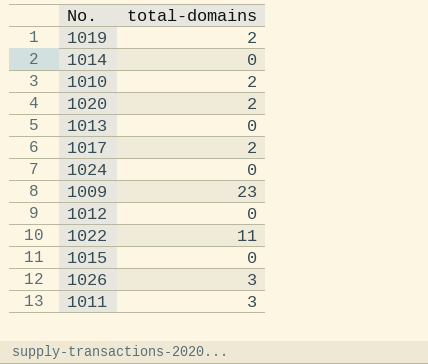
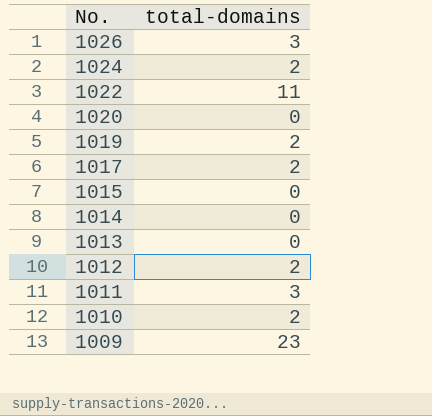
row order: none -> No. descending
1024 | total-domains: 0 -> 2
1020 | total-domains: 2 -> 0
1012 | total-domains: 0 -> 2

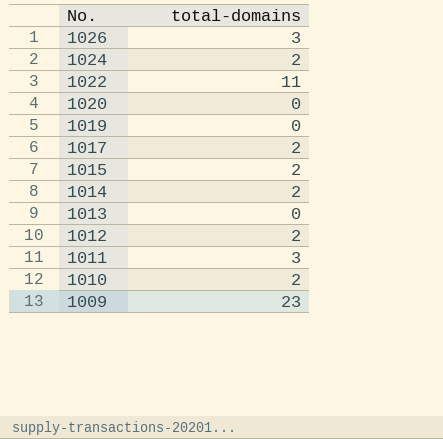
1019 | total-domains: 2 -> 0
1015 | total-domains: 0 -> 2
1014 | total-domains: 0 -> 2

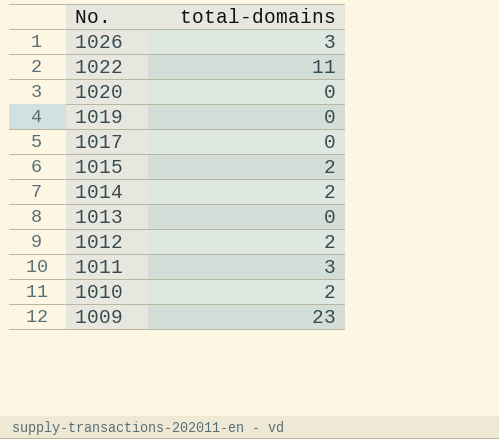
row 1024: 2 -> none
1017 | total-domains: 2 -> 0

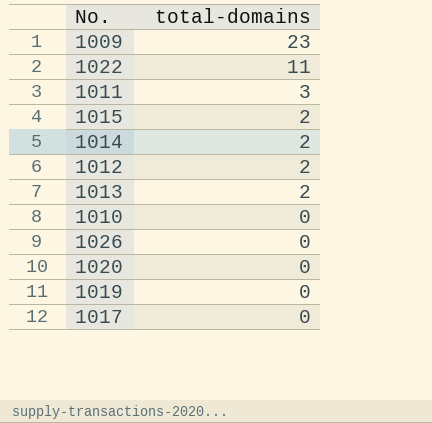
row order: No. descending -> total-domains descending
1013 | total-domains: 0 -> 2
1010 | total-domains: 2 -> 0
1026 | total-domains: 3 -> 0

